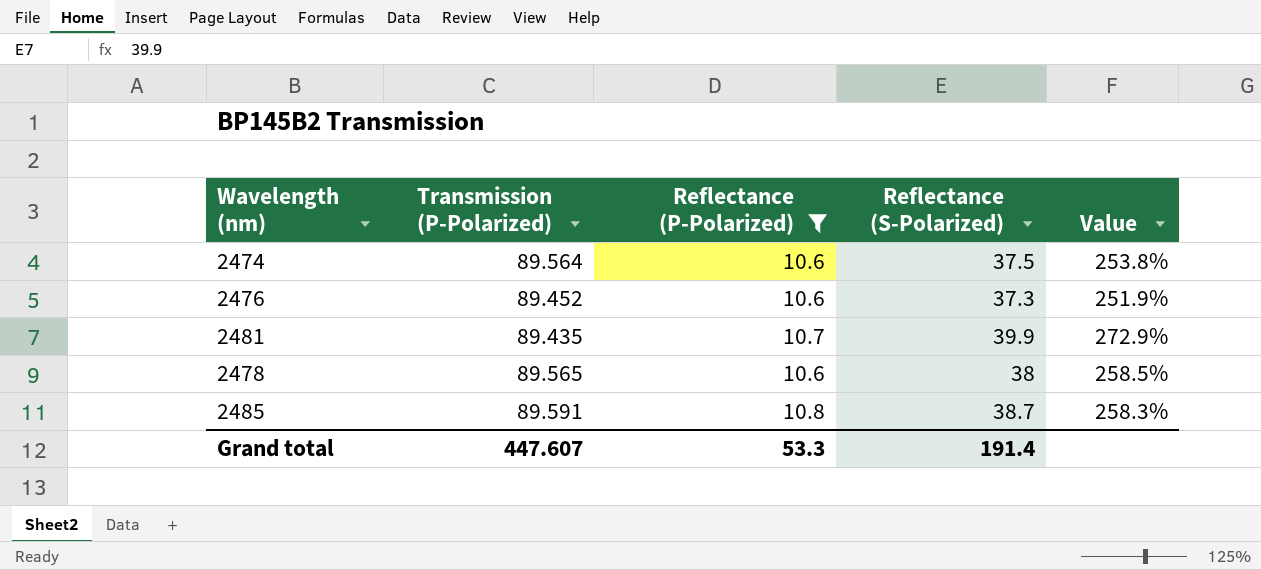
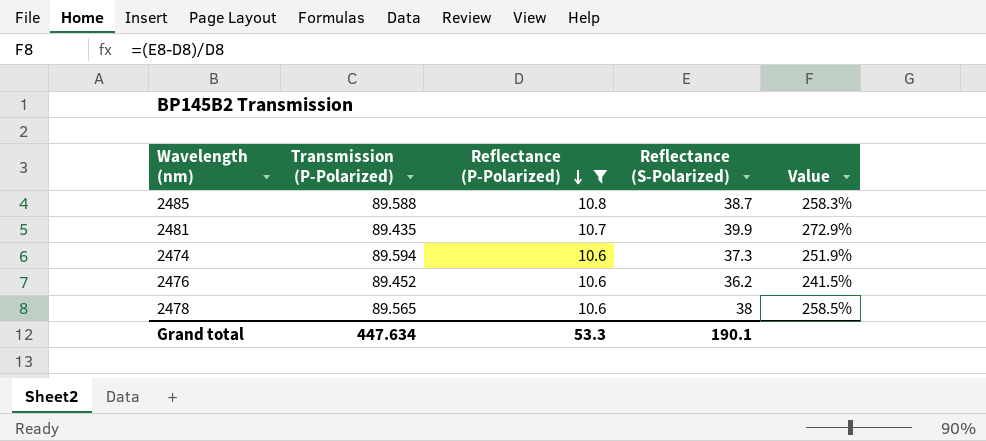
row order: none -> Reflectance (P-Polarized) descending
2485 | Transmission (P-Polarized): 89.591 -> 89.588
2474 | Transmission (P-Polarized): 89.564 -> 89.594
2474 | Reflectance (S-Polarized): 37.5 -> 37.3
2474 | Value: 253.8% -> 251.9%
2476 | Reflectance (S-Polarized): 37.3 -> 36.2
2476 | Value: 251.9% -> 241.5%
Grand total | Transmission (P-Polarized): 447.607 -> 447.634
Grand total | Reflectance (S-Polarized): 191.4 -> 190.1

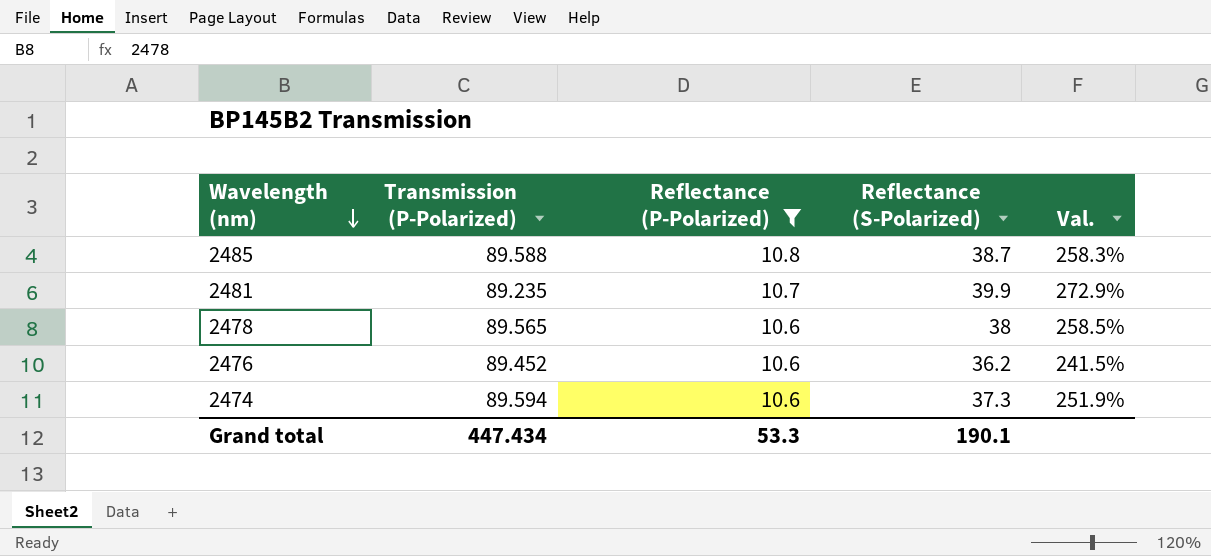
row order: Reflectance (P-Polarized) descending -> Wavelength (nm) descending
column name: Value -> Val.
2481 | Transmission (P-Polarized): 89.435 -> 89.235
Grand total | Transmission (P-Polarized): 447.634 -> 447.434

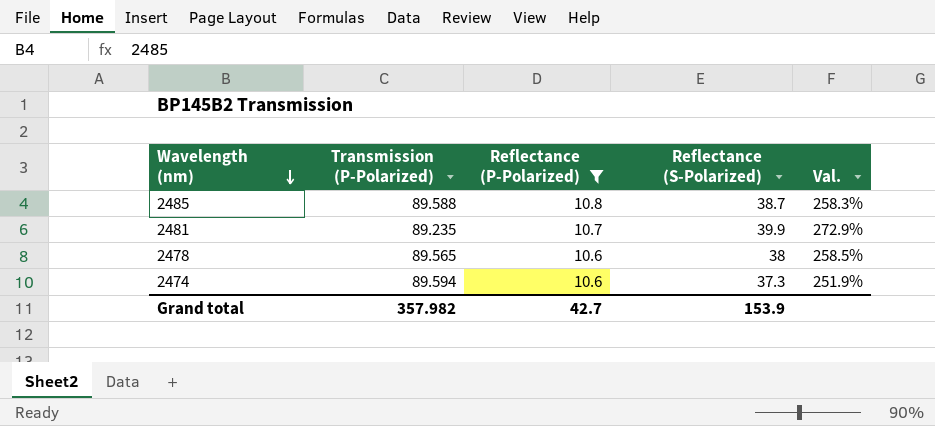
row 2476: 89.452 | 10.6 | 36.2 | 241.5% -> none
Grand total | Transmission (P-Polarized): 447.434 -> 357.982
Grand total | Reflectance (P-Polarized): 53.3 -> 42.7
Grand total | Reflectance (S-Polarized): 190.1 -> 153.9

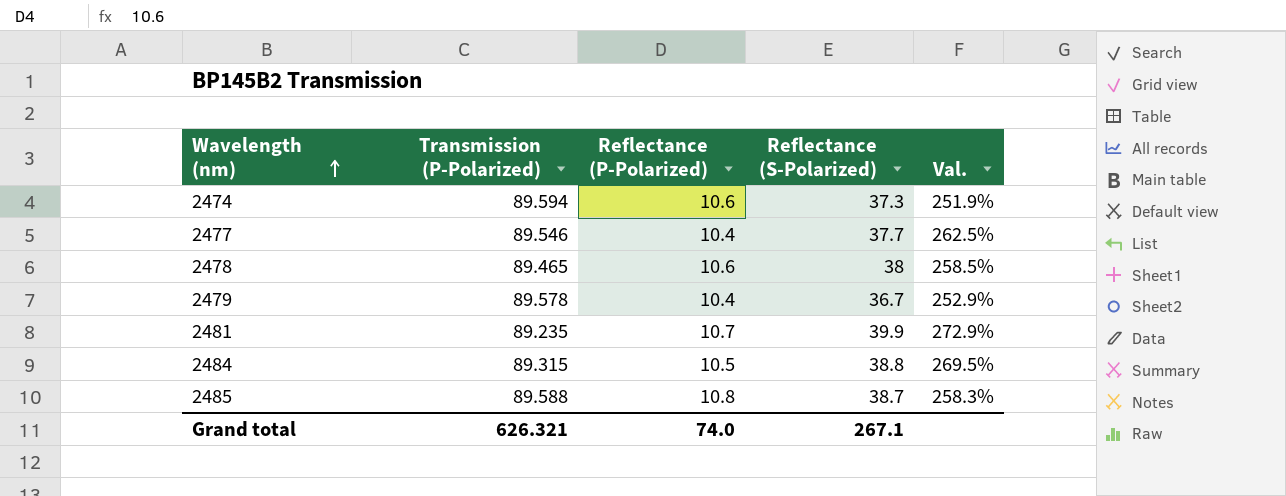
filter: Reflectance (P-Polarized) >= 10.6 -> none
row order: Wavelength (nm) descending -> Wavelength (nm) ascending
2478 | Transmission (P-Polarized): 89.565 -> 89.465
Grand total | Transmission (P-Polarized): 357.982 -> 626.321
Grand total | Reflectance (P-Polarized): 42.7 -> 74.0
Grand total | Reflectance (S-Polarized): 153.9 -> 267.1

